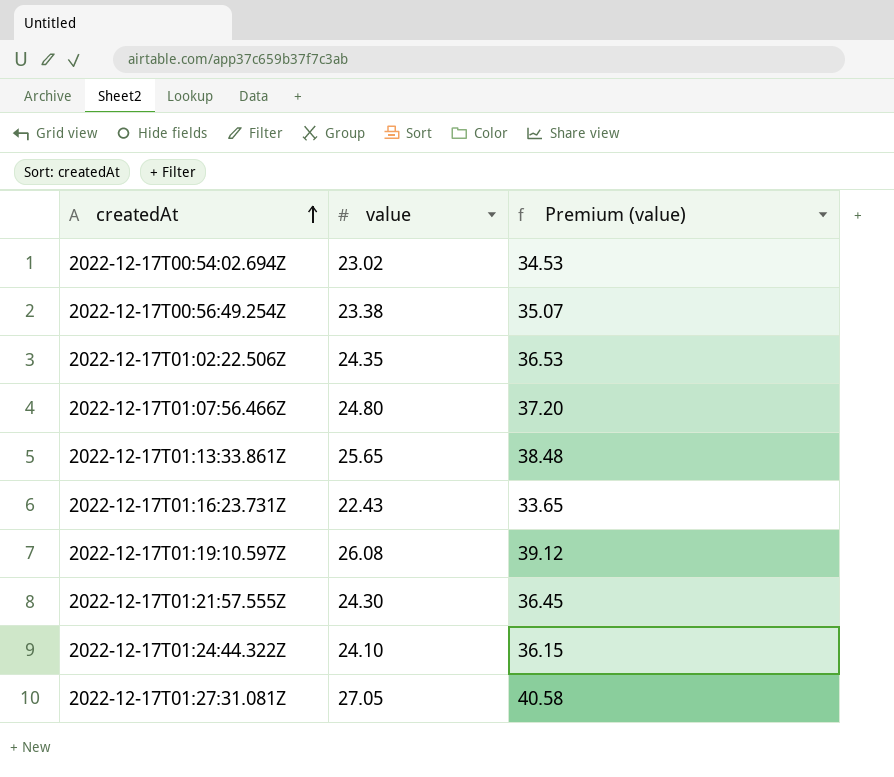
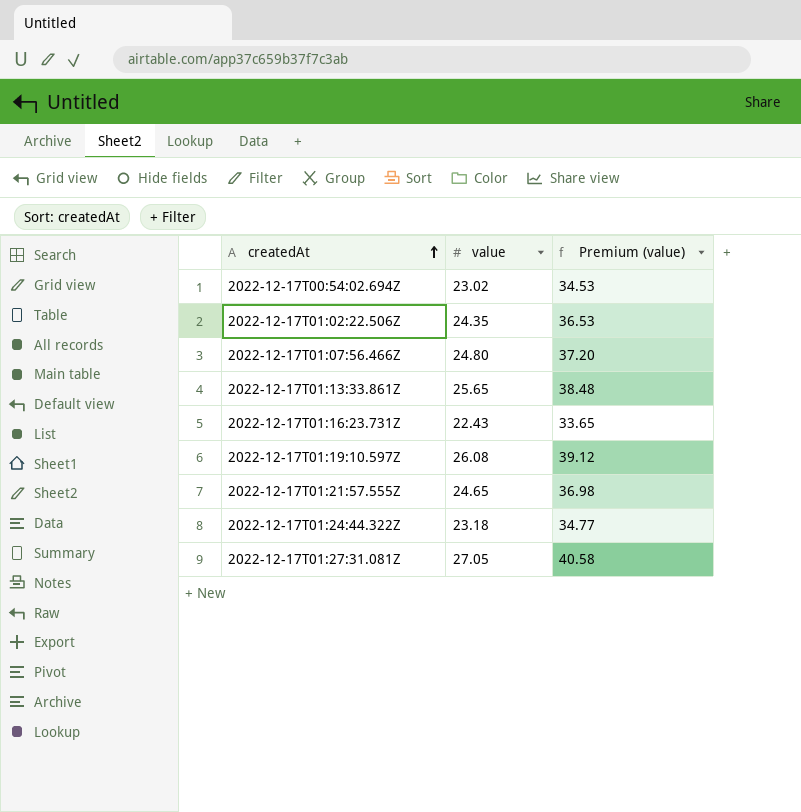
row 2022-12-17T00:56:49.254Z: 23.38 | 35.07 -> none
2022-12-17T01:21:57.555Z | value: 24.30 -> 24.65
2022-12-17T01:21:57.555Z | Premium (value): 36.45 -> 36.98
2022-12-17T01:24:44.322Z | value: 24.10 -> 23.18
2022-12-17T01:24:44.322Z | Premium (value): 36.15 -> 34.77

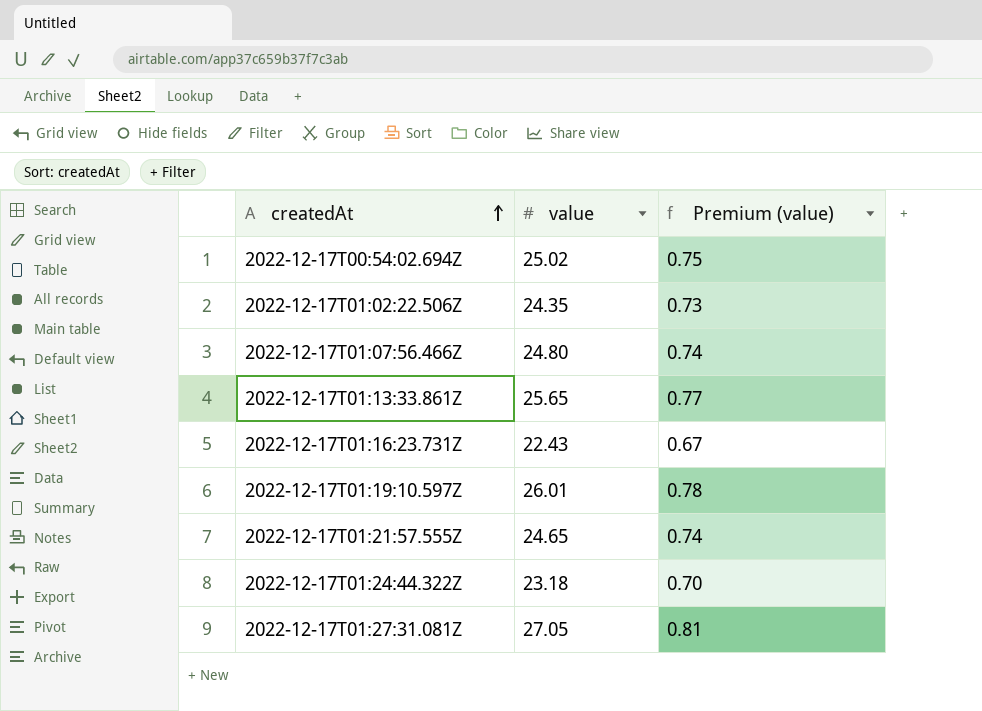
column Premium (value) | formula: [value] * 1.5 -> [value] * 0.03
2022-12-17T00:54:02.694Z | value: 23.02 -> 25.02
2022-12-17T01:19:10.597Z | value: 26.08 -> 26.01

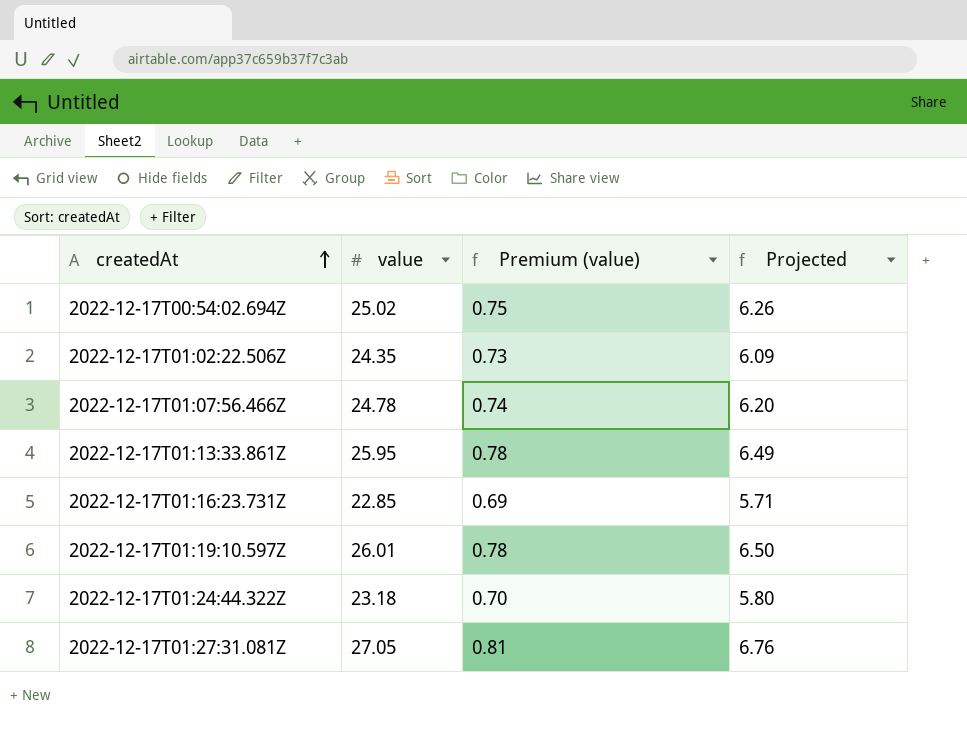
column Projected | formula: none -> [value] * 0.25
row 2022-12-17T01:21:57.555Z: 24.65 | 0.74 -> none
2022-12-17T01:07:56.466Z | value: 24.80 -> 24.78
2022-12-17T01:13:33.861Z | value: 25.65 -> 25.95
2022-12-17T01:13:33.861Z | Premium (value): 0.77 -> 0.78
2022-12-17T01:16:23.731Z | value: 22.43 -> 22.85
2022-12-17T01:16:23.731Z | Premium (value): 0.67 -> 0.69

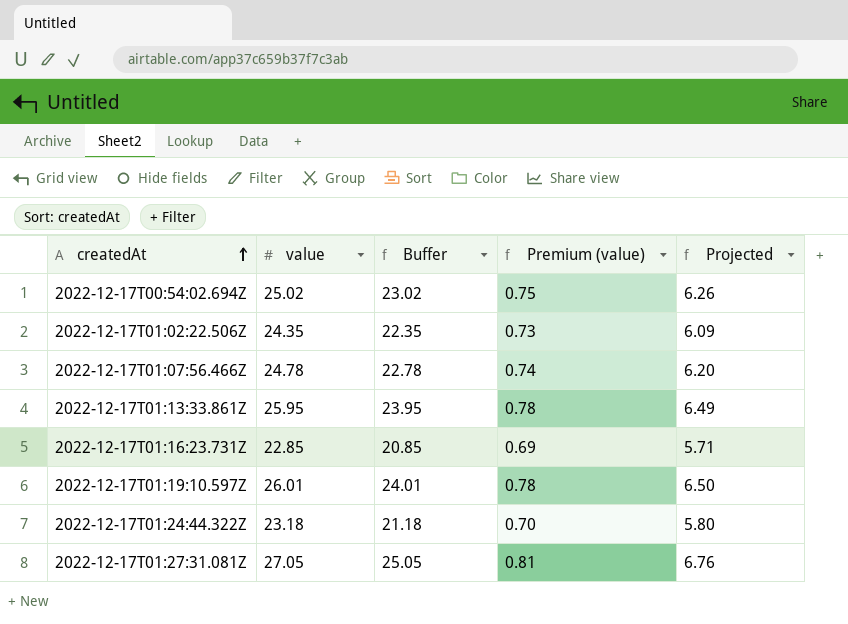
column Buffer | formula: none -> [value] - 2

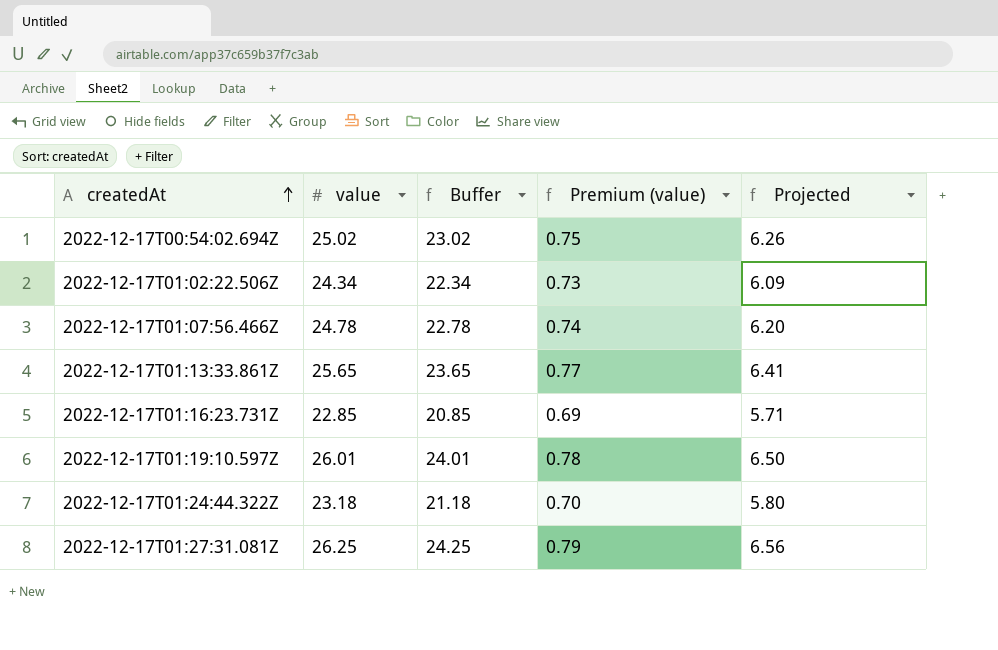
2022-12-17T01:02:22.506Z | value: 24.35 -> 24.34
2022-12-17T01:02:22.506Z | Buffer: 22.35 -> 22.34
2022-12-17T01:13:33.861Z | value: 25.95 -> 25.65
2022-12-17T01:13:33.861Z | Buffer: 23.95 -> 23.65
2022-12-17T01:13:33.861Z | Premium (value): 0.78 -> 0.77
2022-12-17T01:13:33.861Z | Projected: 6.49 -> 6.41
2022-12-17T01:27:31.081Z | value: 27.05 -> 26.25
2022-12-17T01:27:31.081Z | Buffer: 25.05 -> 24.25
2022-12-17T01:27:31.081Z | Premium (value): 0.81 -> 0.79
2022-12-17T01:27:31.081Z | Projected: 6.76 -> 6.56

